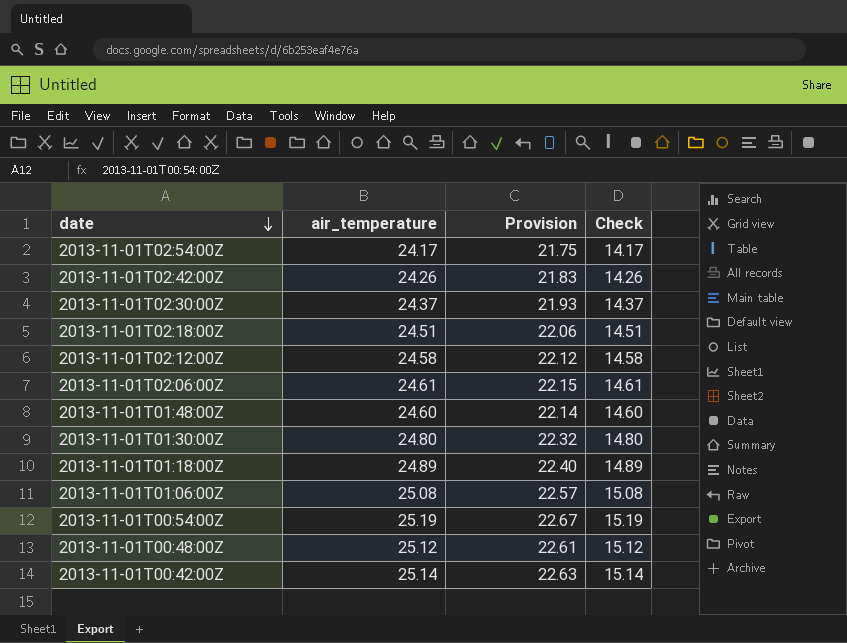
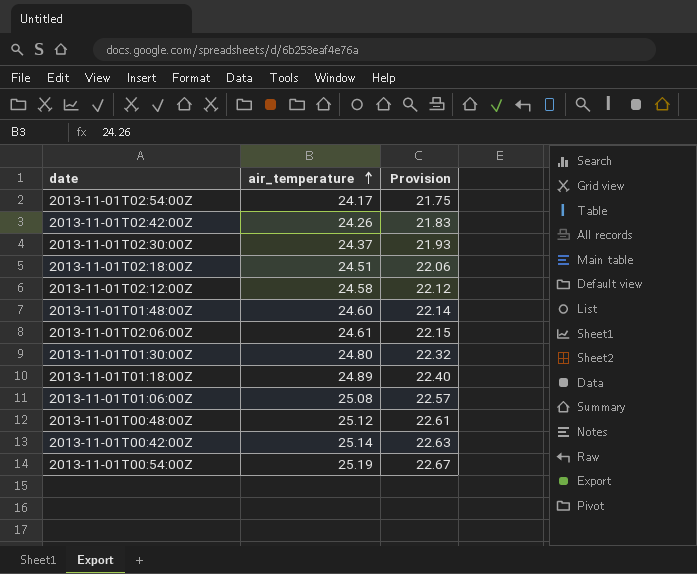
row order: date descending -> air_temperature ascending
column Check | formula: [air_temperature] - 10 -> none

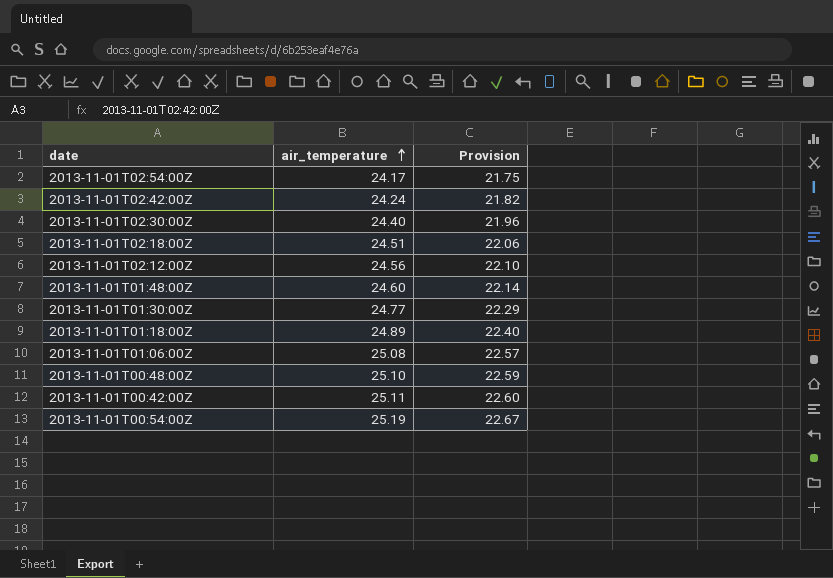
row 2013-11-01T02:06:00Z: 24.61 | 22.15 -> none
2013-11-01T02:42:00Z | air_temperature: 24.26 -> 24.24
2013-11-01T02:42:00Z | Provision: 21.83 -> 21.82
2013-11-01T02:30:00Z | air_temperature: 24.37 -> 24.40
2013-11-01T02:30:00Z | Provision: 21.93 -> 21.96
2013-11-01T02:12:00Z | air_temperature: 24.58 -> 24.56
2013-11-01T02:12:00Z | Provision: 22.12 -> 22.10
2013-11-01T01:30:00Z | air_temperature: 24.80 -> 24.77
2013-11-01T01:30:00Z | Provision: 22.32 -> 22.29
2013-11-01T00:48:00Z | air_temperature: 25.12 -> 25.10
2013-11-01T00:48:00Z | Provision: 22.61 -> 22.59
2013-11-01T00:42:00Z | air_temperature: 25.14 -> 25.11
2013-11-01T00:42:00Z | Provision: 22.63 -> 22.60

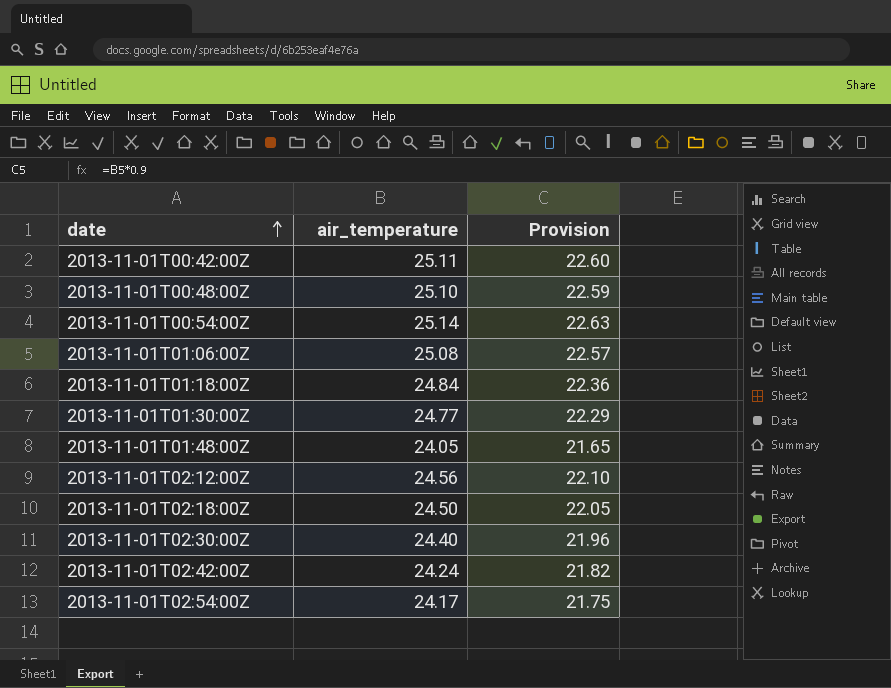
row order: air_temperature ascending -> date ascending
2013-11-01T00:54:00Z | air_temperature: 25.19 -> 25.14
2013-11-01T00:54:00Z | Provision: 22.67 -> 22.63
2013-11-01T01:18:00Z | air_temperature: 24.89 -> 24.84
2013-11-01T01:18:00Z | Provision: 22.40 -> 22.36
2013-11-01T01:48:00Z | air_temperature: 24.60 -> 24.05
2013-11-01T01:48:00Z | Provision: 22.14 -> 21.65
2013-11-01T02:18:00Z | air_temperature: 24.51 -> 24.50
2013-11-01T02:18:00Z | Provision: 22.06 -> 22.05

